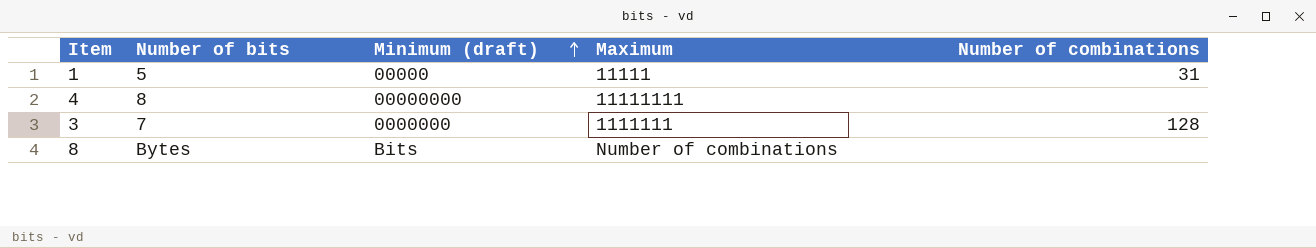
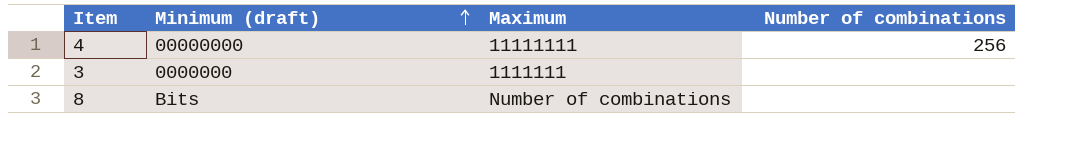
column Number of bits | position: 2 -> none
row 1: 5 | 00000 | 11111 | 31 -> none
4 | Number of combinations: none -> 256
3 | Number of combinations: 128 -> none

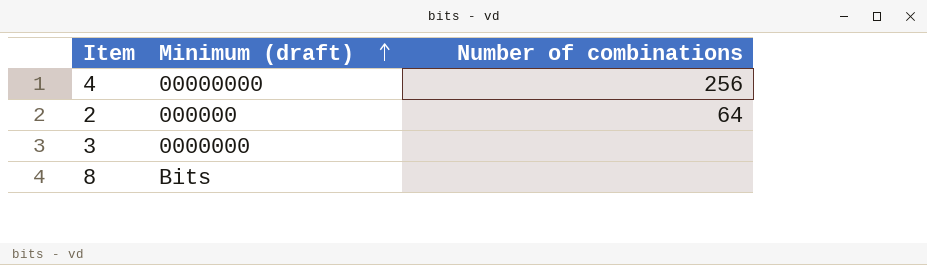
column Maximum | position: 3 -> none
row 2: none -> 000000 | 64

